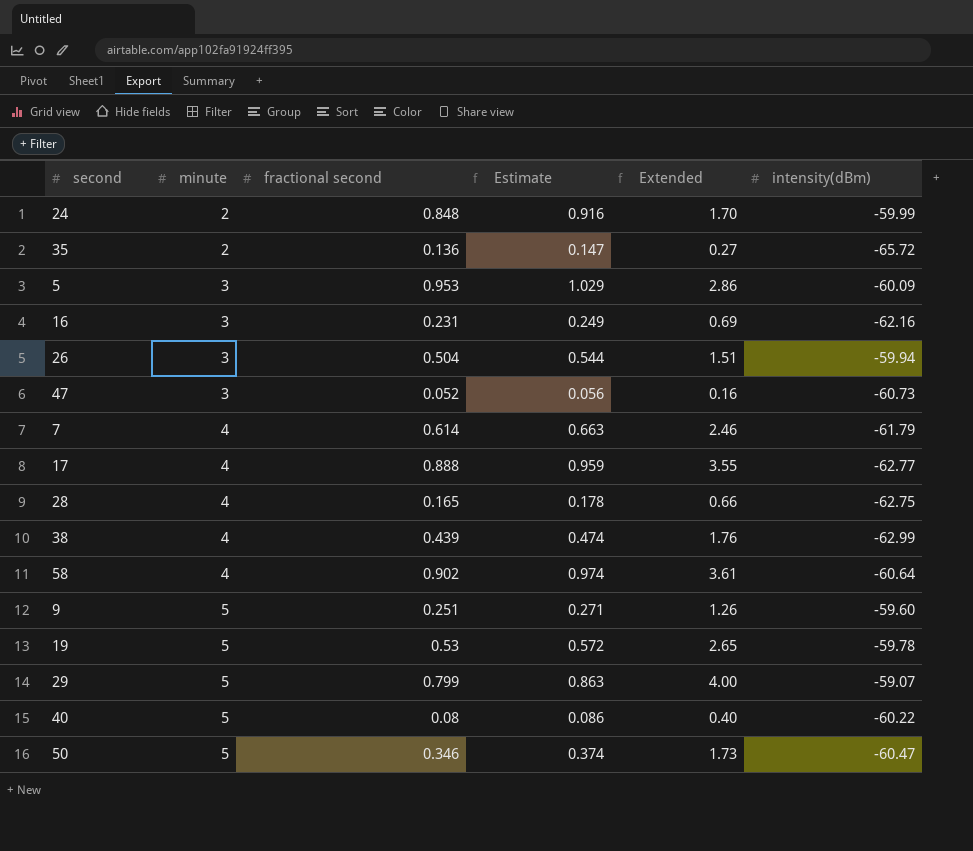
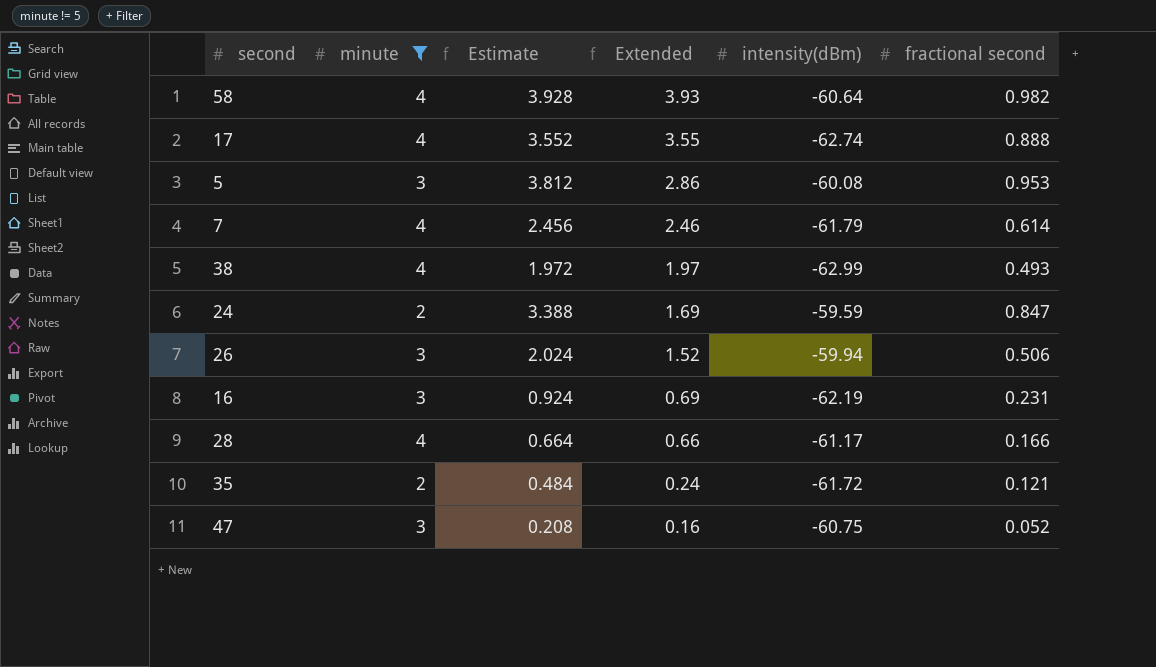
filter: none -> minute != 5
row order: minute ascending -> Extended descending
column Estimate | formula: [fractional second] * 1.08 -> [fractional second] * 4
column fractional second | position: 3 -> 6
58 | Extended: 3.61 -> 3.93
58 | fractional second: 0.902 -> 0.982
17 | intensity(dBm): -62.77 -> -62.74
5 | intensity(dBm): -60.09 -> -60.08
38 | Extended: 1.76 -> 1.97
38 | fractional second: 0.439 -> 0.493
24 | Extended: 1.70 -> 1.69
24 | intensity(dBm): -59.99 -> -59.59
24 | fractional second: 0.848 -> 0.847
26 | Extended: 1.51 -> 1.52
26 | fractional second: 0.504 -> 0.506
16 | intensity(dBm): -62.16 -> -62.19
28 | intensity(dBm): -62.75 -> -61.17
28 | fractional second: 0.165 -> 0.166
35 | Extended: 0.27 -> 0.24
35 | intensity(dBm): -65.72 -> -61.72
35 | fractional second: 0.136 -> 0.121
47 | intensity(dBm): -60.73 -> -60.75

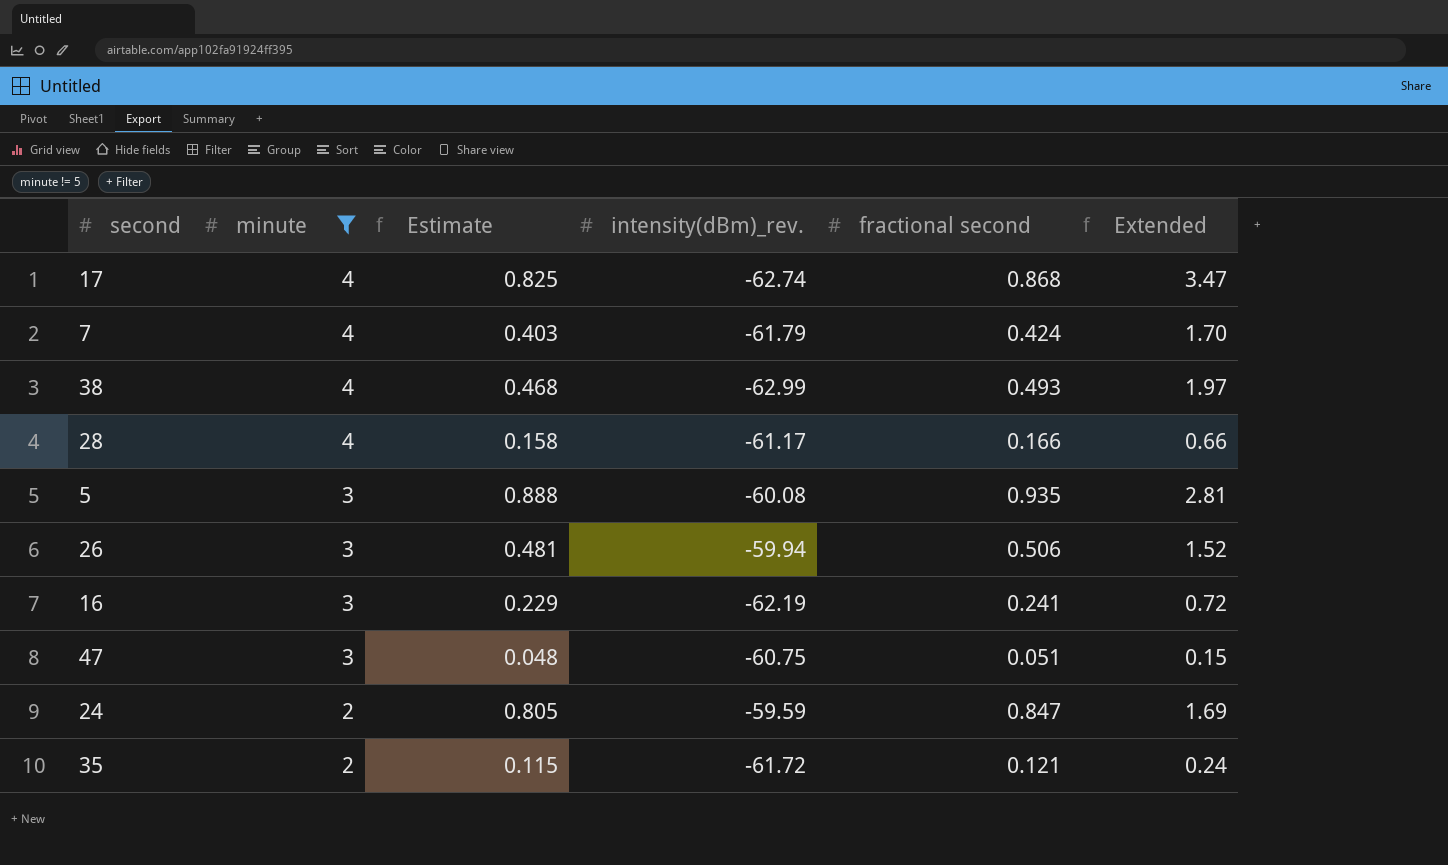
row order: Extended descending -> minute descending
column Estimate | formula: [fractional second] * 4 -> [fractional second] * 0.95
column name: intensity(dBm) -> intensity(dBm)_rev.
column Extended | position: 4 -> 6
row 58: 4 | 3.928 | 3.93 | -60.64 | 0.982 -> none
17 | fractional second: 0.888 -> 0.868
17 | Extended: 3.55 -> 3.47
7 | fractional second: 0.614 -> 0.424
7 | Extended: 2.46 -> 1.70
5 | fractional second: 0.953 -> 0.935
5 | Extended: 2.86 -> 2.81
16 | fractional second: 0.231 -> 0.241
16 | Extended: 0.69 -> 0.72
47 | fractional second: 0.052 -> 0.051
47 | Extended: 0.16 -> 0.15

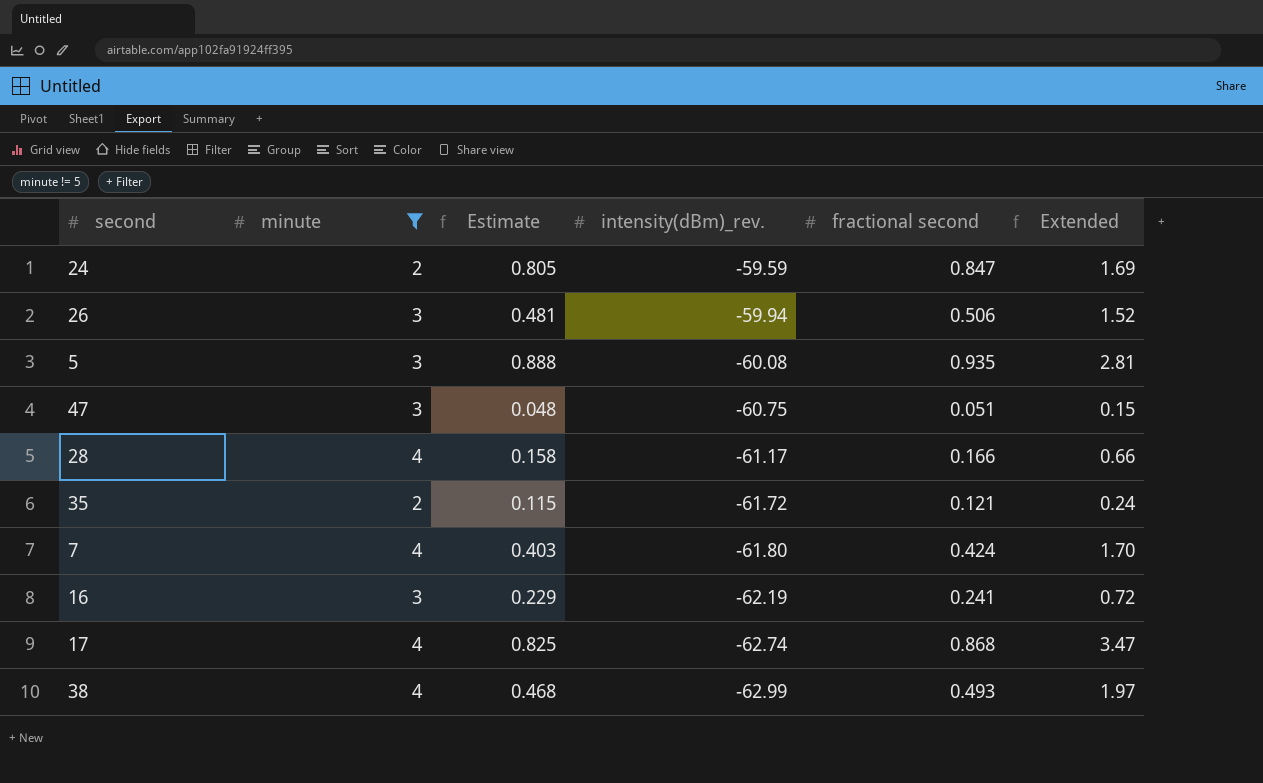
row order: minute descending -> intensity(dBm)_rev. descending
7 | intensity(dBm)_rev.: -61.79 -> -61.80

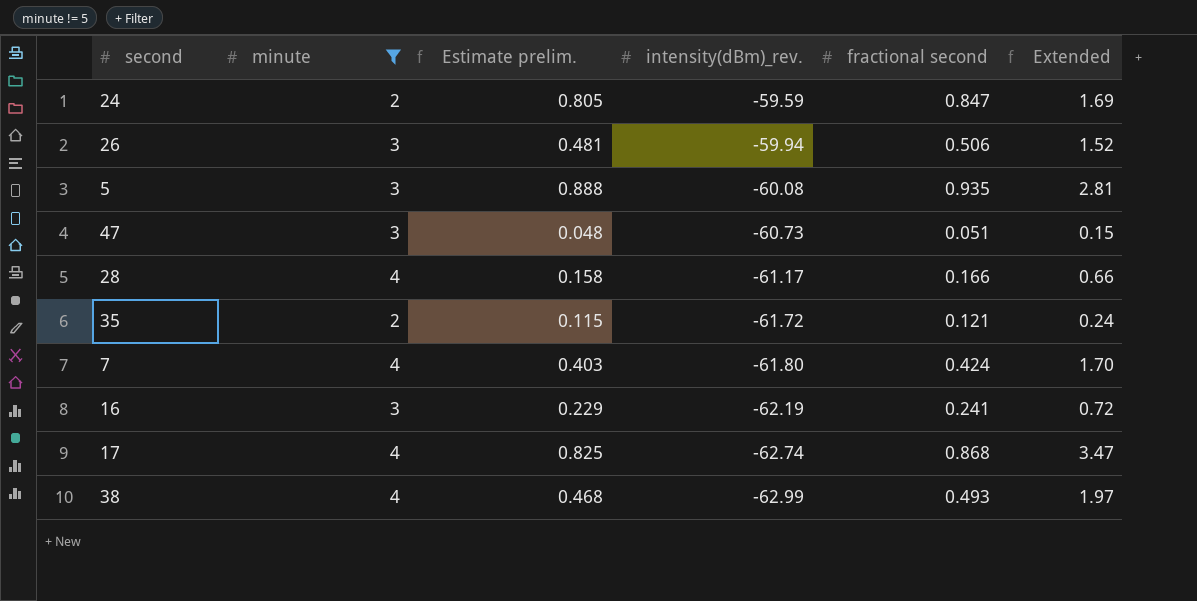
column name: Estimate -> Estimate prelim.
47 | intensity(dBm)_rev.: -60.75 -> -60.73

